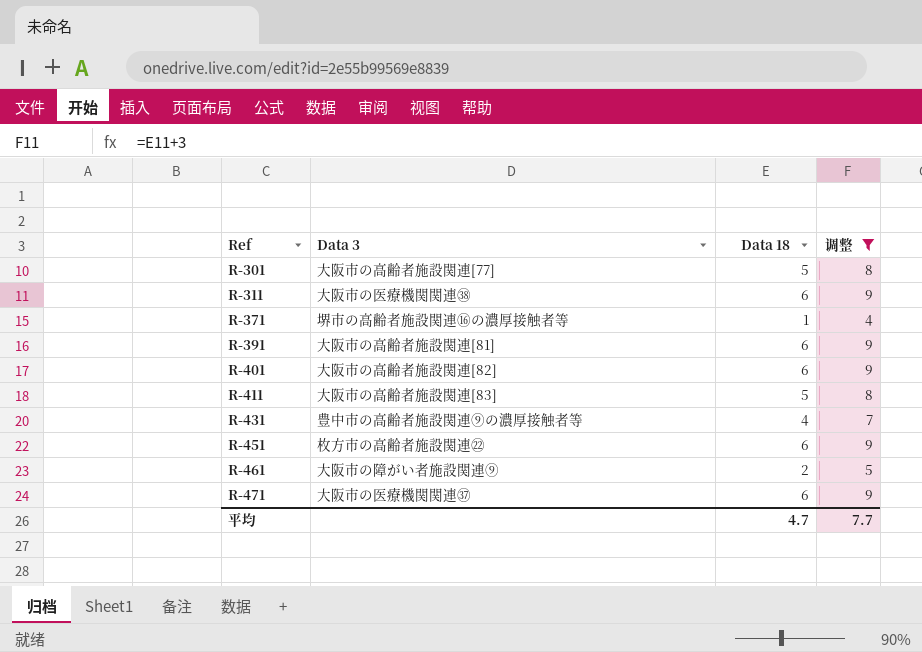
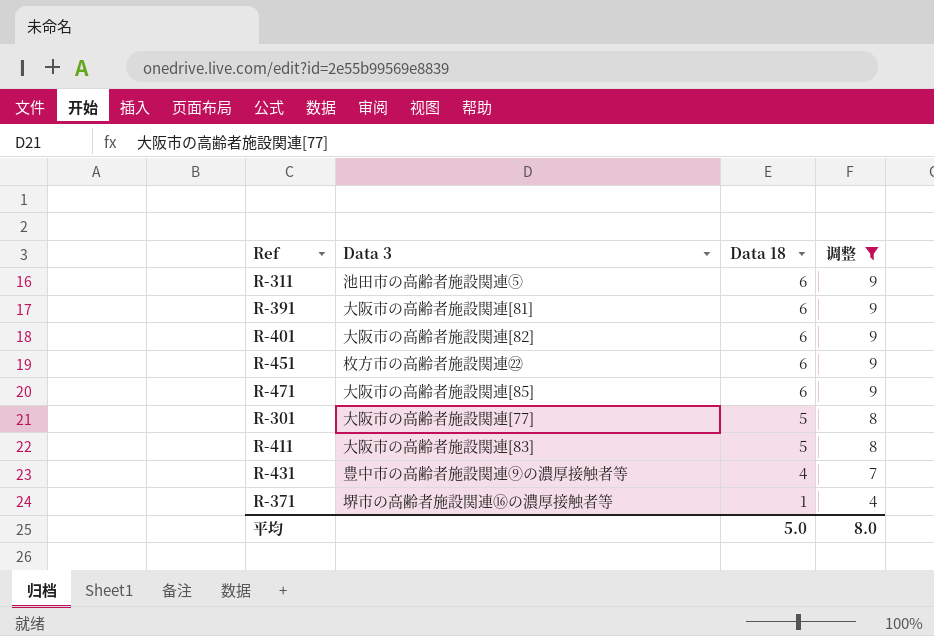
row order: Ref ascending -> Data 18 descending
row R-461: 大阪市の障がい者施設関連⑨ | 2 | 5 -> none
R-311 | Data 3: 大阪市の医療機関関連㊳ -> 池田市の高齢者施設関連⑤
R-471 | Data 3: 大阪市の医療機関関連㊲ -> 大阪市の高齢者施設関連[85]
平均 | Data 18: 4.7 -> 5.0
平均 | 调整: 7.7 -> 8.0

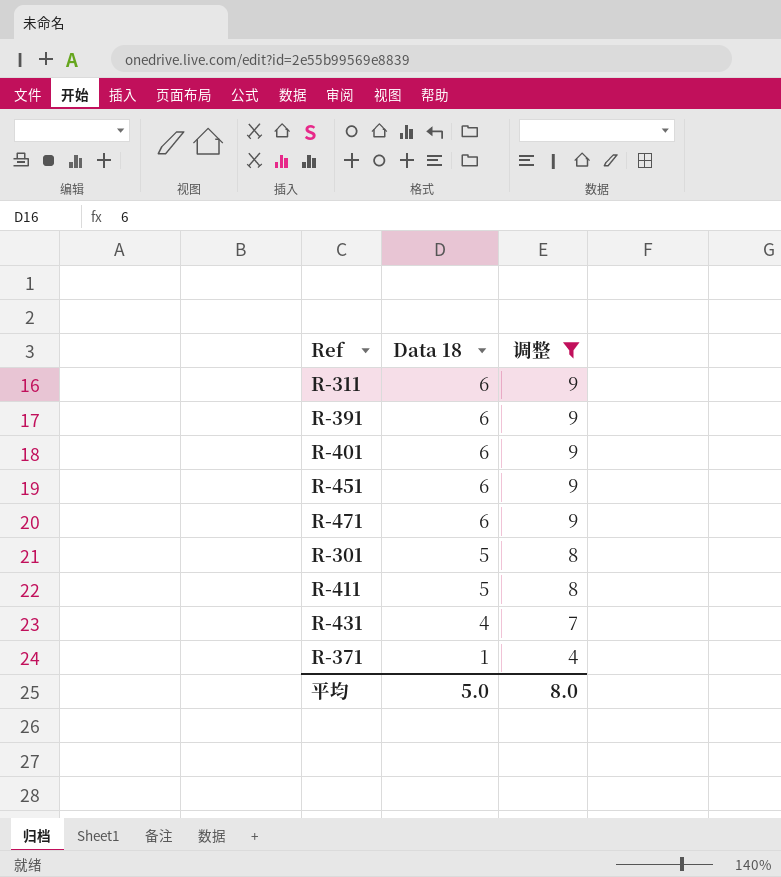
column Data 3 | position: 2 -> none

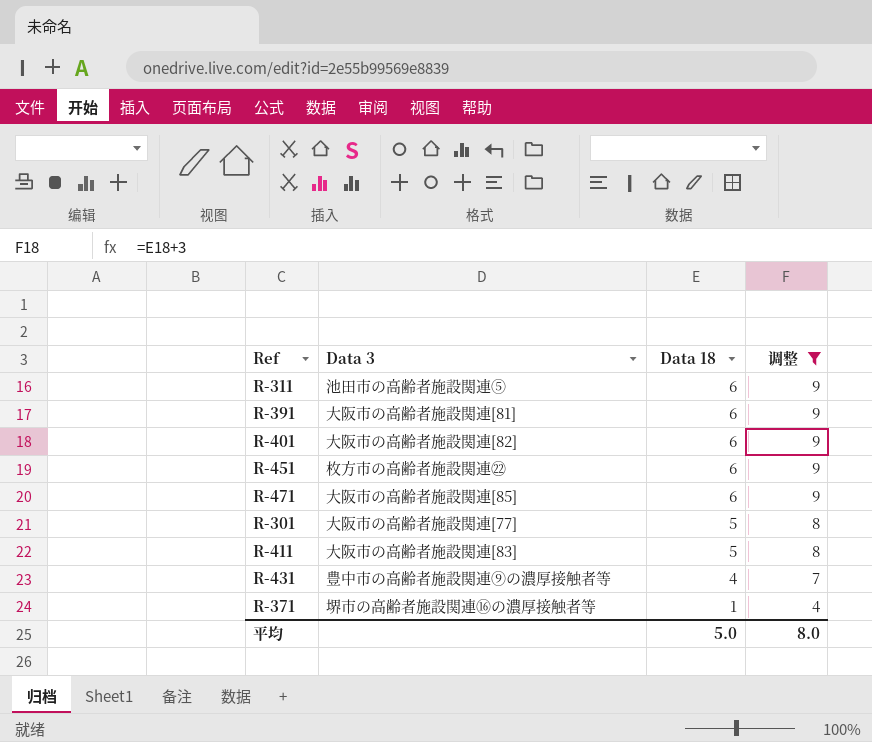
column Data 3 | position: none -> 2

